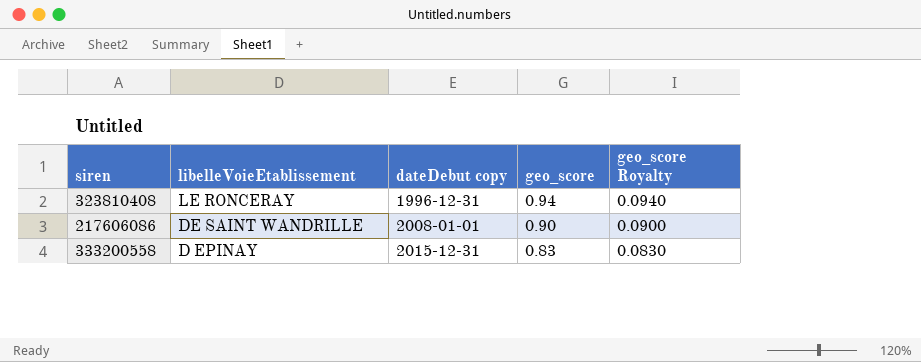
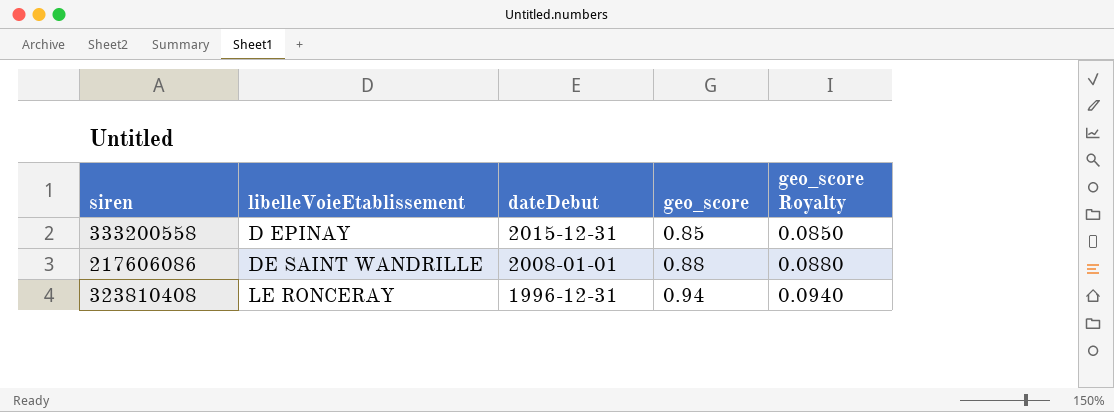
row order: libelleVoieEtablissement descending -> libelleVoieEtablissement ascending
column name: dateDebut copy -> dateDebut
333200558 | geo_score: 0.83 -> 0.85
333200558 | geo_score Royalty: 0.0830 -> 0.0850
217606086 | geo_score: 0.90 -> 0.88
217606086 | geo_score Royalty: 0.0900 -> 0.0880

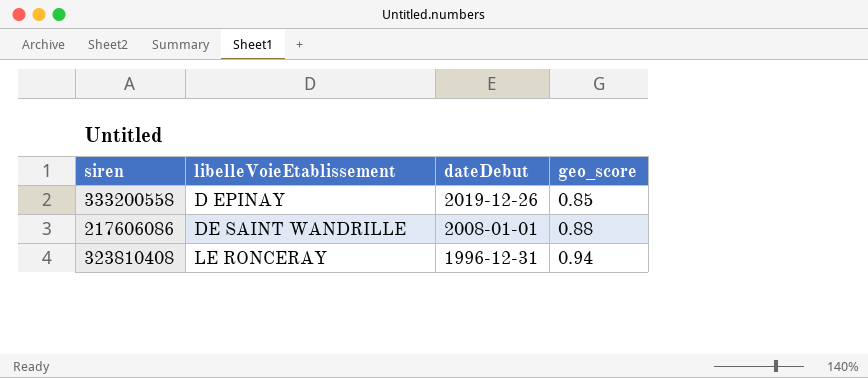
column geo_score Royalty | formula: [geo_score] * 0.1 -> none
333200558 | dateDebut: 2015-12-31 -> 2019-12-26

